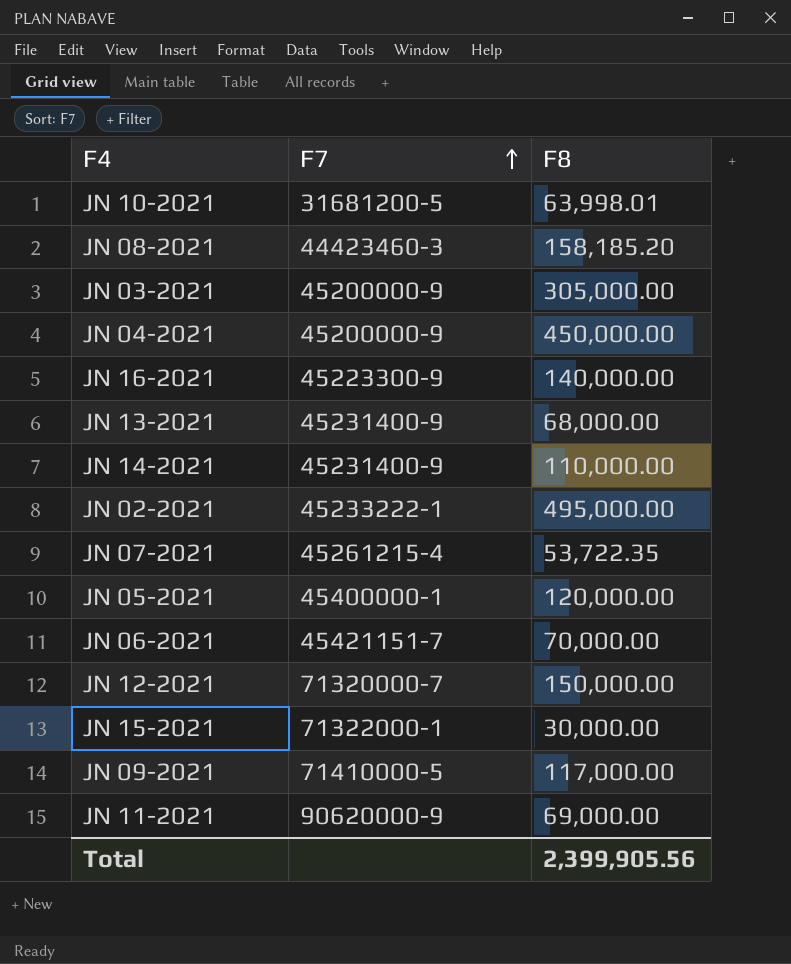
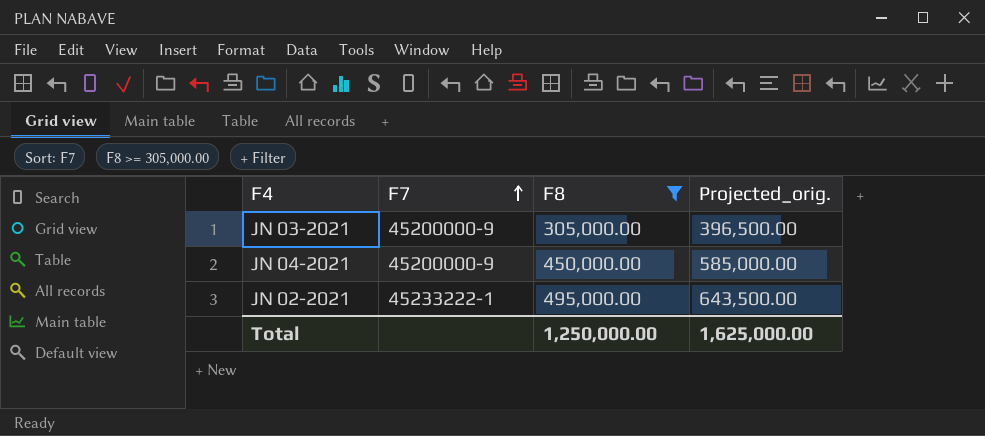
filter: none -> F8 >= 305,000.00
column Projected_orig. | formula: none -> [F8] * 1.3
Total | F8: 2,399,905.56 -> 1,250,000.00

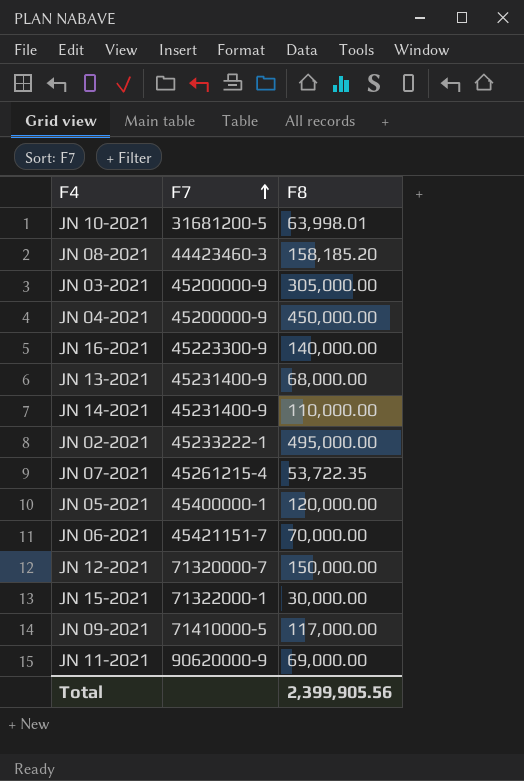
filter: F8 >= 305,000.00 -> none
column Projected_orig. | formula: [F8] * 1.3 -> none
Total | F8: 1,250,000.00 -> 2,399,905.56

